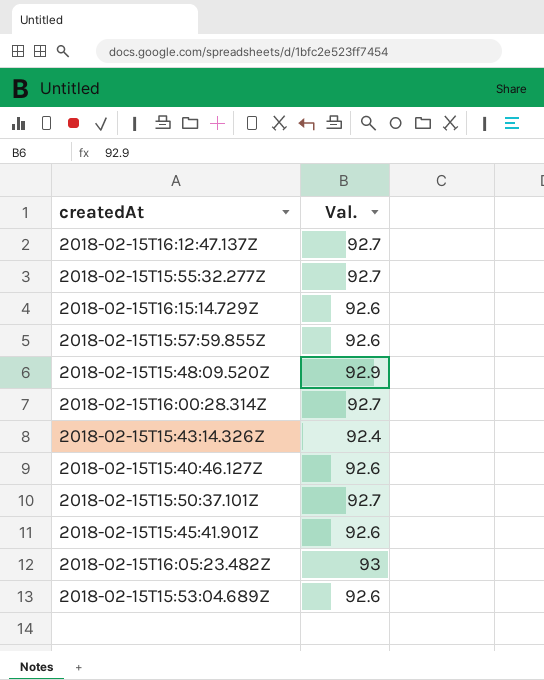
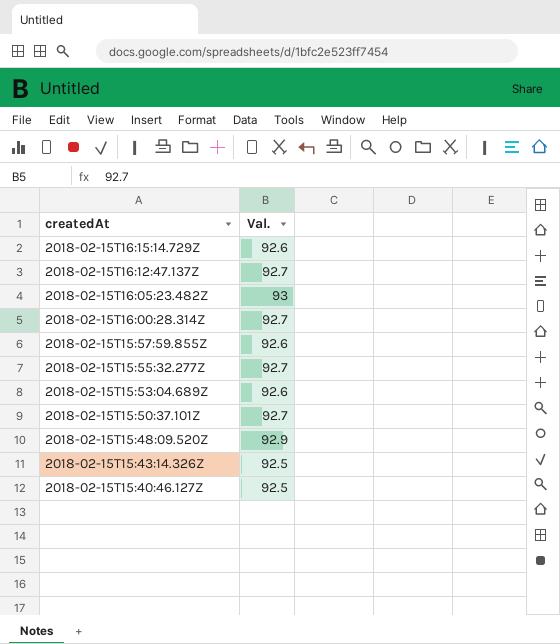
row order: none -> createdAt descending
row 2018-02-15T15:45:41.901Z: 92.6 -> none
2018-02-15T15:43:14.326Z | Val.: 92.4 -> 92.5
2018-02-15T15:40:46.127Z | Val.: 92.6 -> 92.5

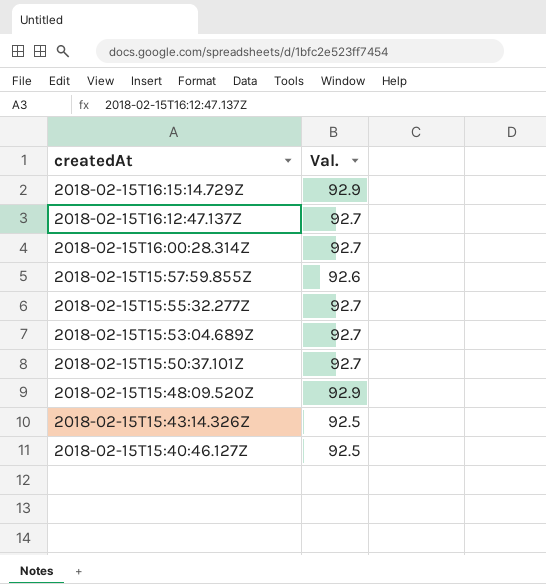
row 2018-02-15T16:05:23.482Z: 93 -> none
2018-02-15T16:15:14.729Z | Val.: 92.6 -> 92.9
2018-02-15T15:53:04.689Z | Val.: 92.6 -> 92.7

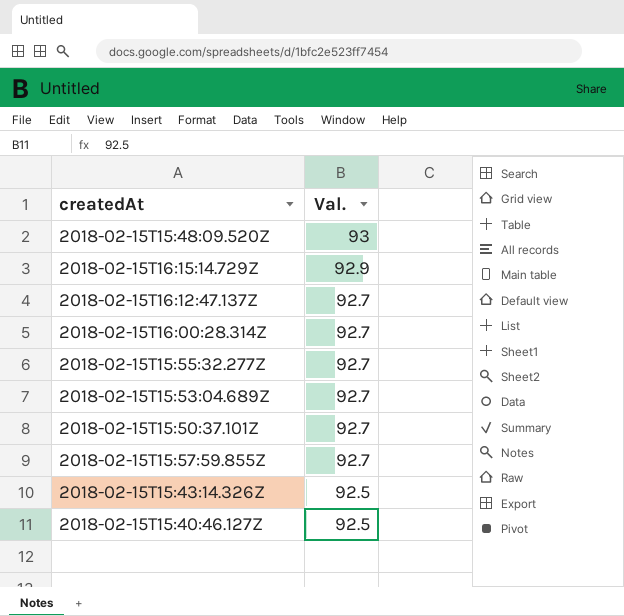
row order: createdAt descending -> Val. descending
2018-02-15T15:48:09.520Z | Val.: 92.9 -> 93
2018-02-15T15:57:59.855Z | Val.: 92.6 -> 92.7

